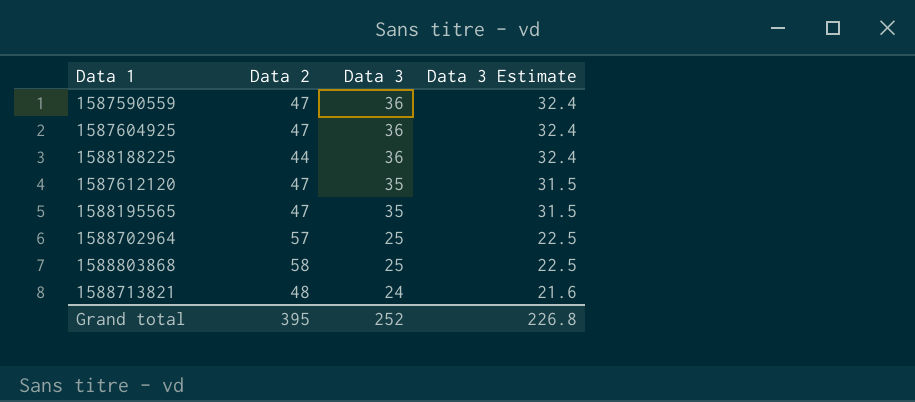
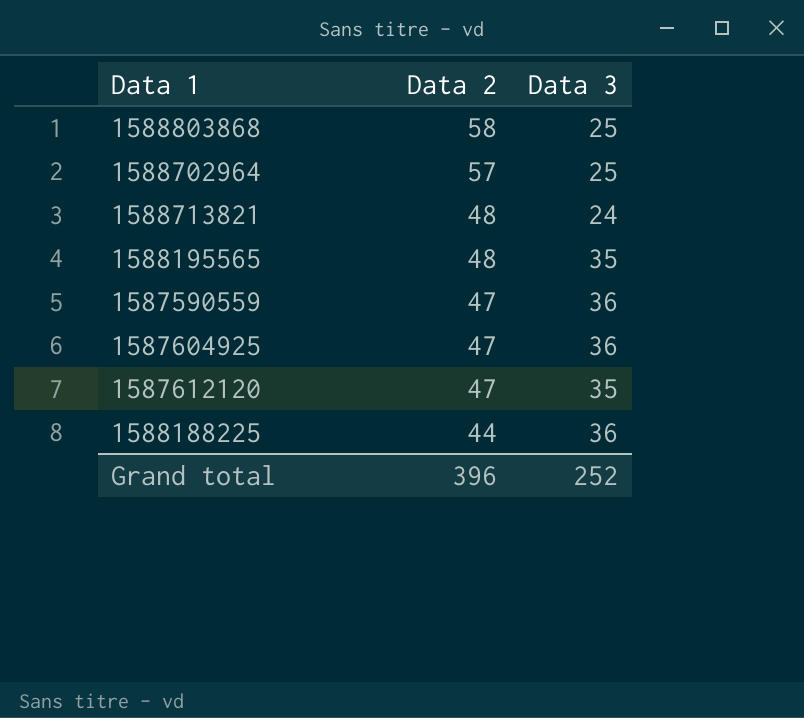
row order: Data 3 descending -> Data 2 descending
column Data 3 Estimate | formula: [Data 3] * 0.9 -> none
1588195565 | Data 2: 47 -> 48
Grand total | Data 2: 395 -> 396

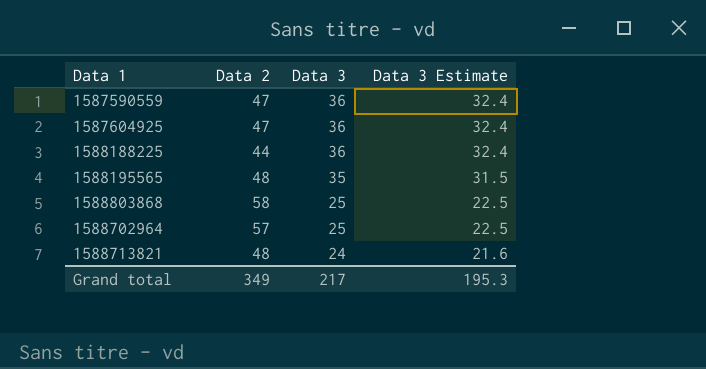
row order: Data 2 descending -> Data 3 descending
column Data 3 Estimate | formula: none -> [Data 3] * 0.9
row 1587612120: 47 | 35 -> none
Grand total | Data 2: 396 -> 349
Grand total | Data 3: 252 -> 217

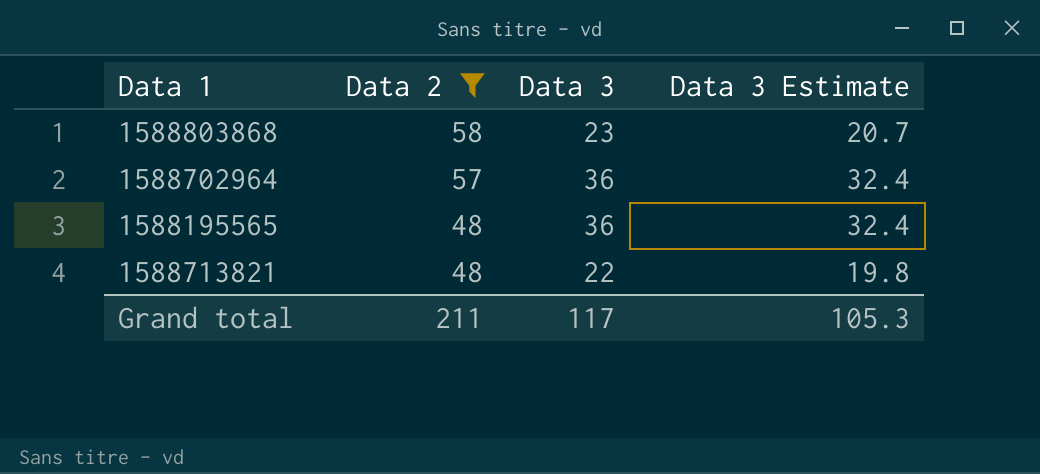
filter: none -> Data 2 >= 48
row order: Data 3 descending -> Data 2 descending
1588803868 | Data 3: 25 -> 23
1588803868 | Data 3 Estimate: 22.5 -> 20.7
1588702964 | Data 3: 25 -> 36
1588702964 | Data 3 Estimate: 22.5 -> 32.4
1588195565 | Data 3: 35 -> 36
1588195565 | Data 3 Estimate: 31.5 -> 32.4
1588713821 | Data 3: 24 -> 22
1588713821 | Data 3 Estimate: 21.6 -> 19.8
Grand total | Data 2: 349 -> 211
Grand total | Data 3: 217 -> 117
Grand total | Data 3 Estimate: 195.3 -> 105.3

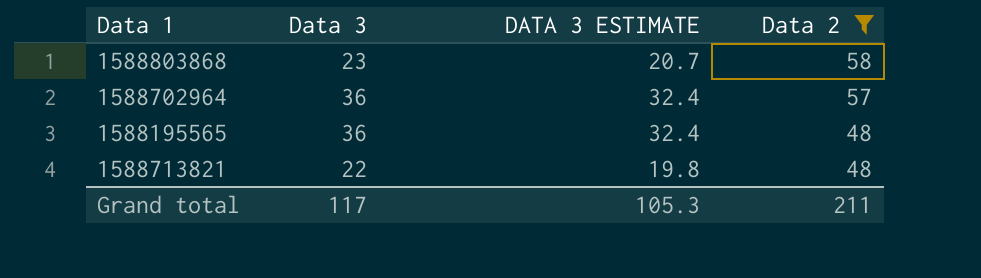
column name: Data 3 Estimate -> DATA 3 ESTIMATE
column Data 2 | position: 2 -> 4

